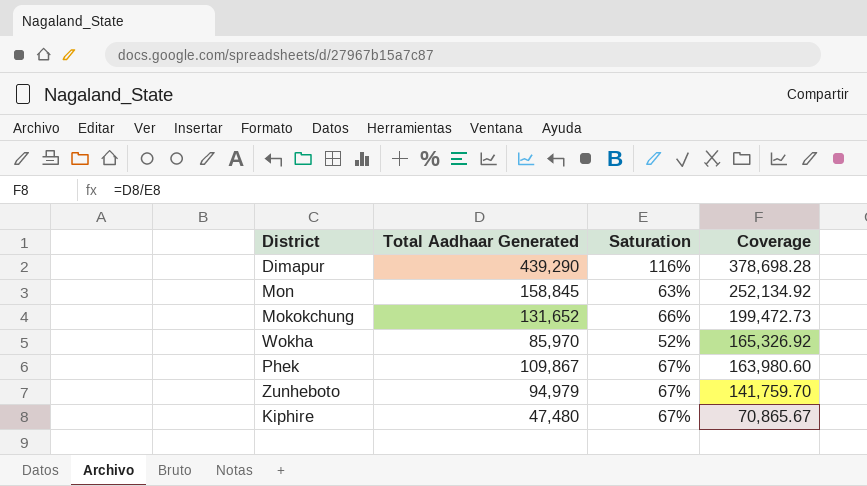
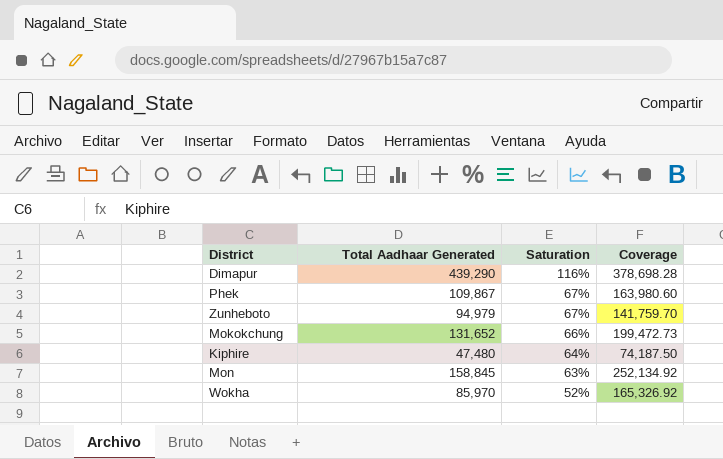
row order: Coverage descending -> Saturation descending
Kiphire | Saturation: 67% -> 64%
Kiphire | Coverage: 70,865.67 -> 74,187.50

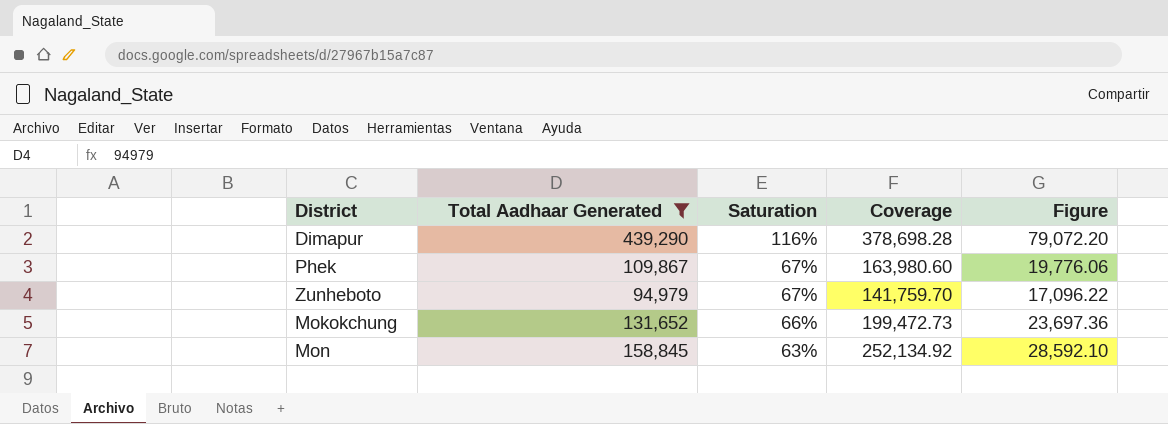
filter: none -> Total Aadhaar Generated >= 94,979
column Figure | formula: none -> [Total Aadhaar Generated] * 0.18

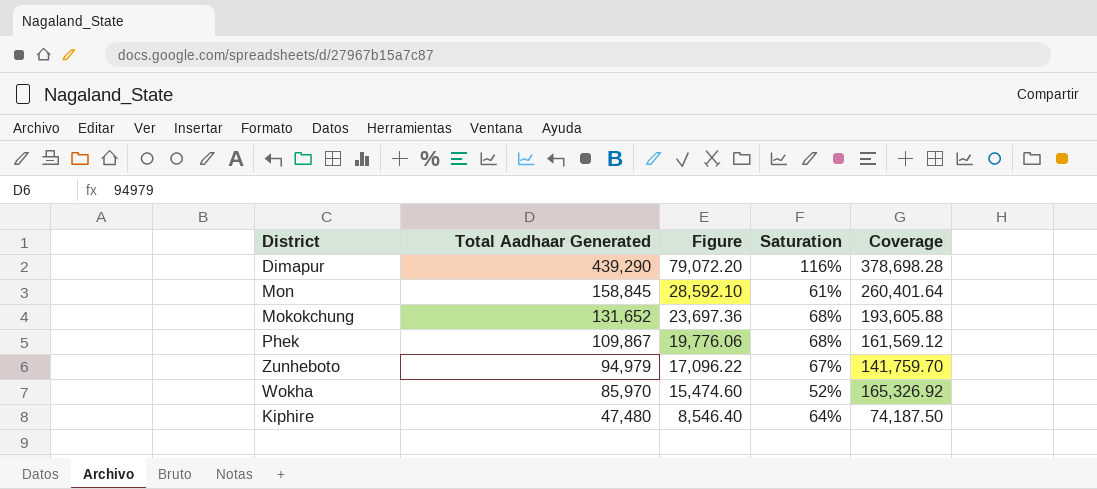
filter: Total Aadhaar Generated >= 94,979 -> none
row order: Saturation descending -> Total Aadhaar Generated descending
column Figure | position: 5 -> 3
Mon | Saturation: 63% -> 61%
Mon | Coverage: 252,134.92 -> 260,401.64
Mokokchung | Saturation: 66% -> 68%
Mokokchung | Coverage: 199,472.73 -> 193,605.88
Phek | Saturation: 67% -> 68%
Phek | Coverage: 163,980.60 -> 161,569.12

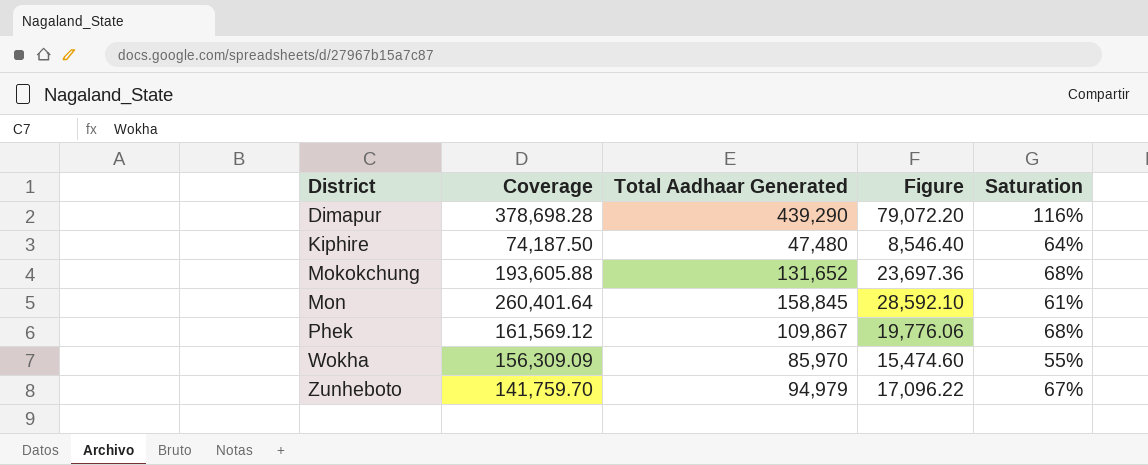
row order: Total Aadhaar Generated descending -> District ascending
column Coverage | position: 5 -> 2
Wokha | Coverage: 165,326.92 -> 156,309.09
Wokha | Saturation: 52% -> 55%

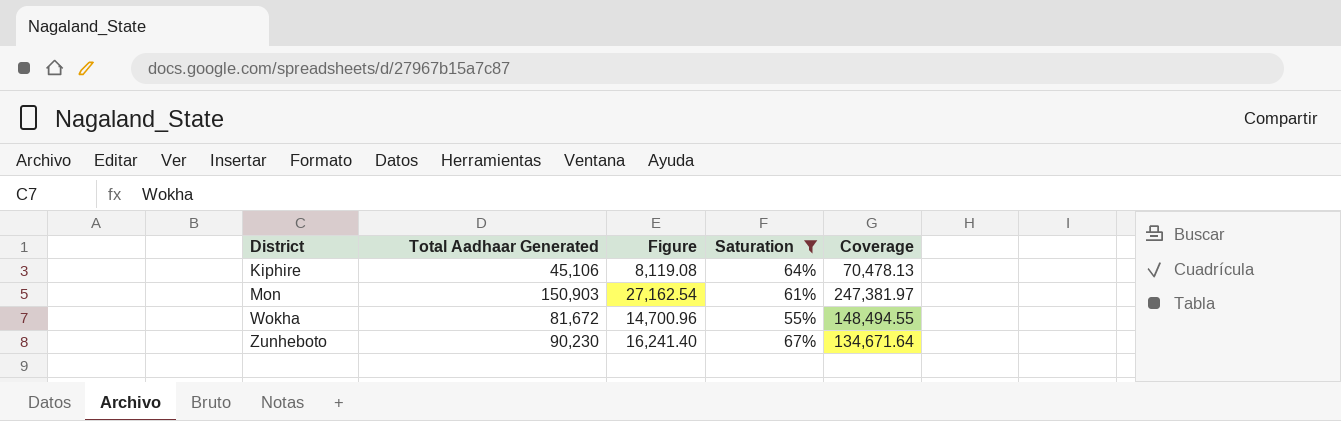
filter: none -> Saturation <= 67%
column Coverage | position: 2 -> 5
Kiphire | Total Aadhaar Generated: 47,480 -> 45,106
Kiphire | Figure: 8,546.40 -> 8,119.08
Kiphire | Coverage: 74,187.50 -> 70,478.13
Mon | Total Aadhaar Generated: 158,845 -> 150,903
Mon | Figure: 28,592.10 -> 27,162.54
Mon | Coverage: 260,401.64 -> 247,381.97
Wokha | Total Aadhaar Generated: 85,970 -> 81,672
Wokha | Figure: 15,474.60 -> 14,700.96
Wokha | Coverage: 156,309.09 -> 148,494.55
Zunheboto | Total Aadhaar Generated: 94,979 -> 90,230
Zunheboto | Figure: 17,096.22 -> 16,241.40
Zunheboto | Coverage: 141,759.70 -> 134,671.64

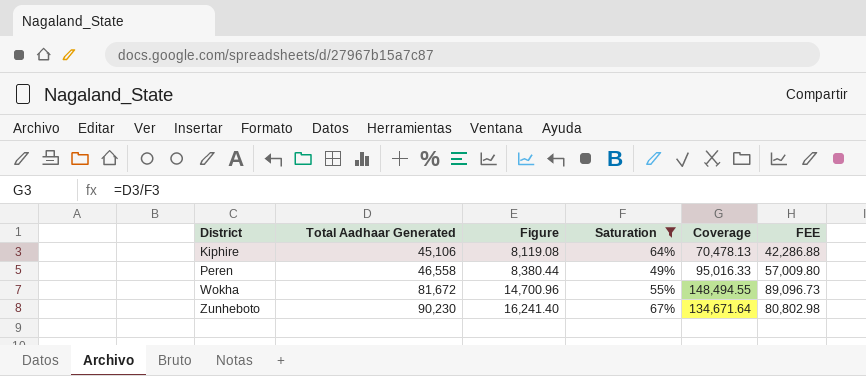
column FEE | formula: none -> [Coverage] * 0.6
row Mon: 150,903 | 27,162.54 | 61% | 247,381.97 -> none
row Peren: none -> 46,558 | 8,380.44 | 49% | 95,016.33 | 57,009.80

